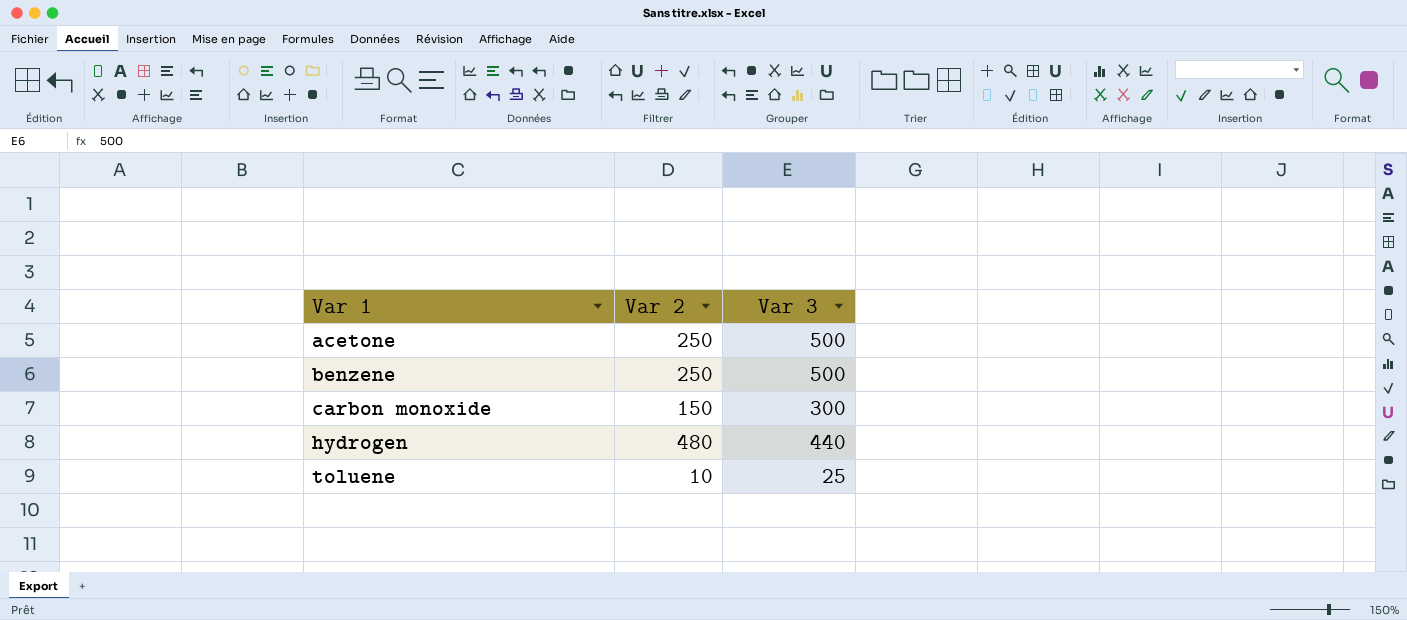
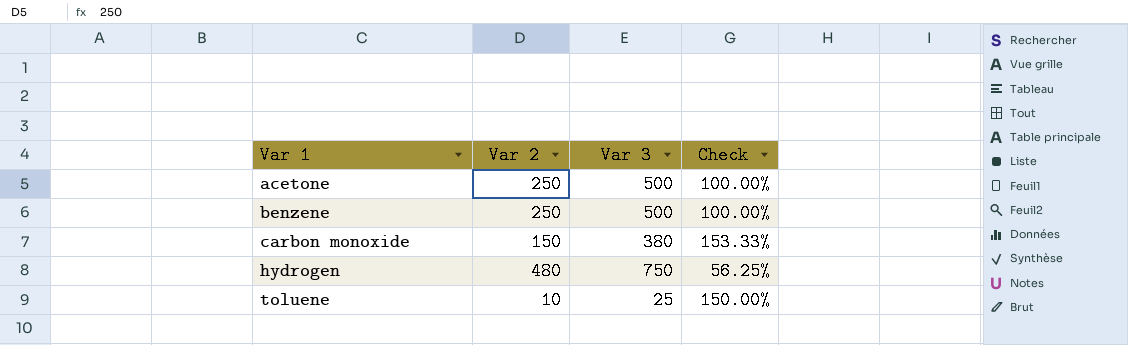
column Check | formula: none -> ([Var 3] - [Var 2]) / [Var 2]
carbon monoxide | Var 3: 300 -> 380
hydrogen | Var 3: 440 -> 750

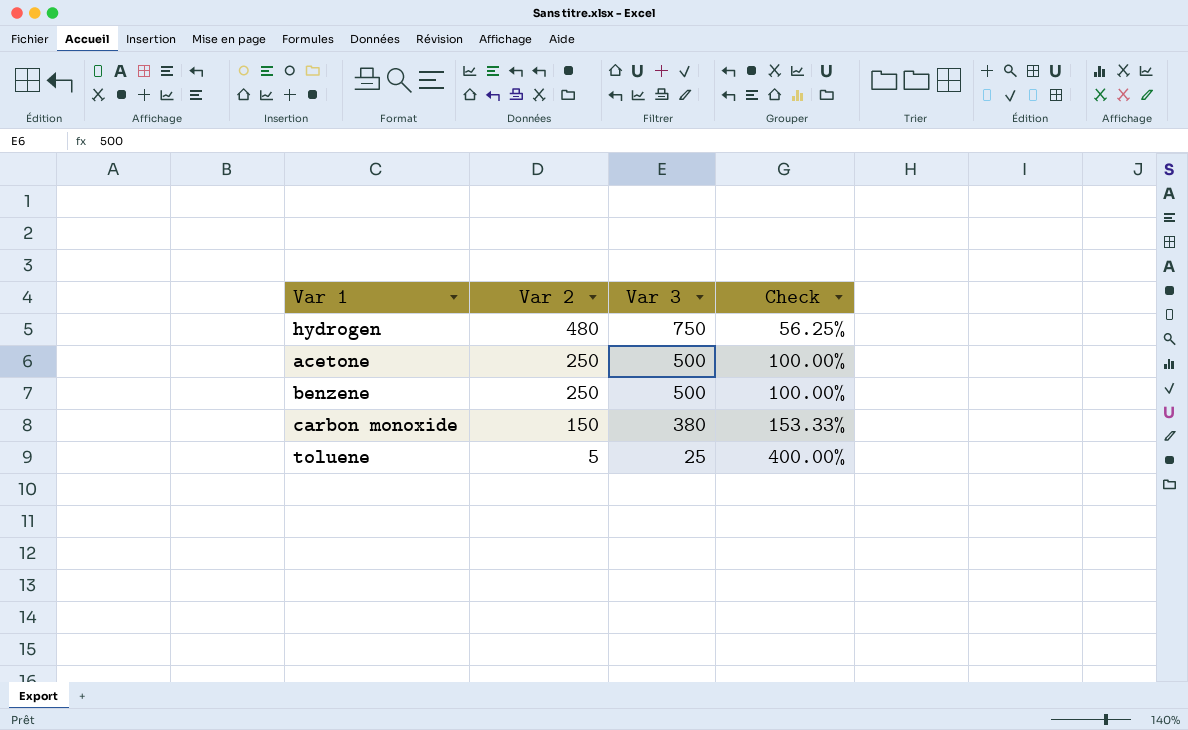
row order: Var 1 ascending -> Var 2 descending
toluene | Var 2: 10 -> 5
toluene | Check: 150.00% -> 400.00%

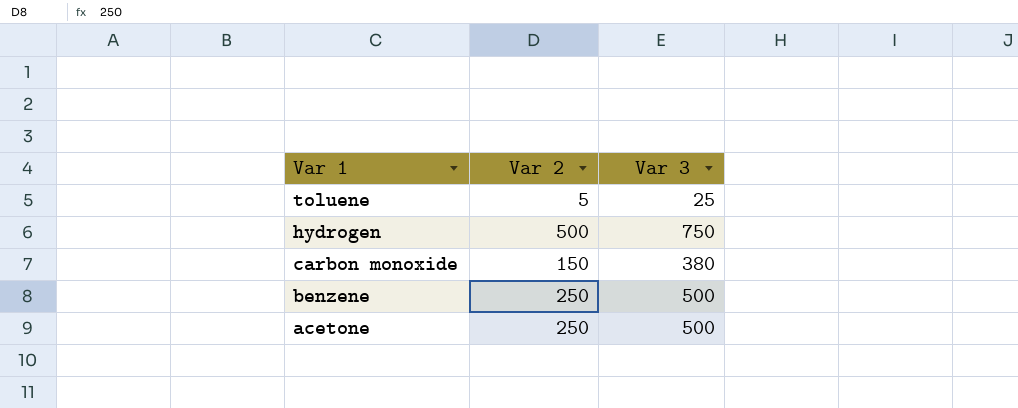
row order: Var 2 descending -> Var 1 descending
column Check | formula: ([Var 3] - [Var 2]) / [Var 2] -> none
hydrogen | Var 2: 480 -> 500

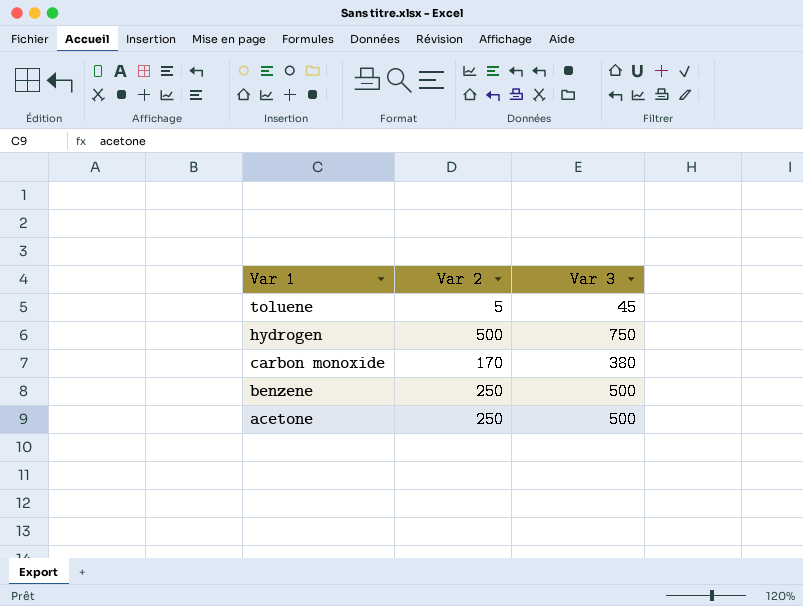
toluene | Var 3: 25 -> 45
carbon monoxide | Var 2: 150 -> 170

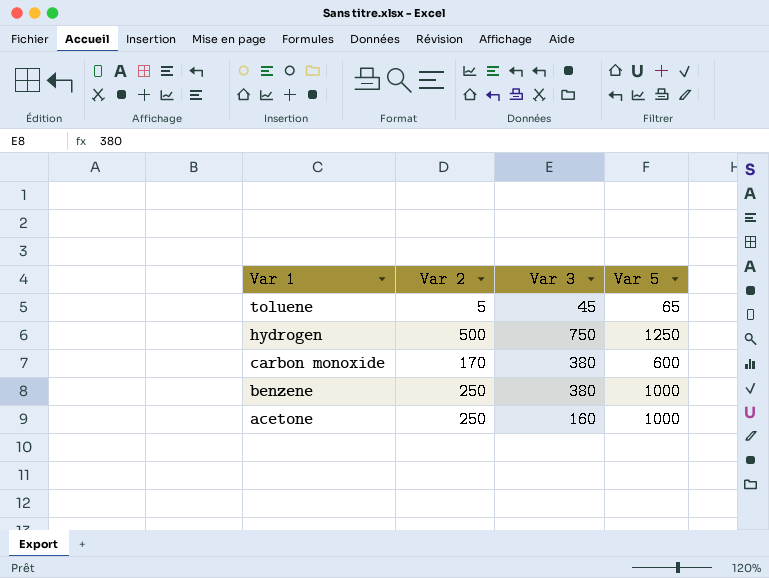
column Var 5 | position: none -> 4
benzene | Var 3: 500 -> 380
acetone | Var 3: 500 -> 160

